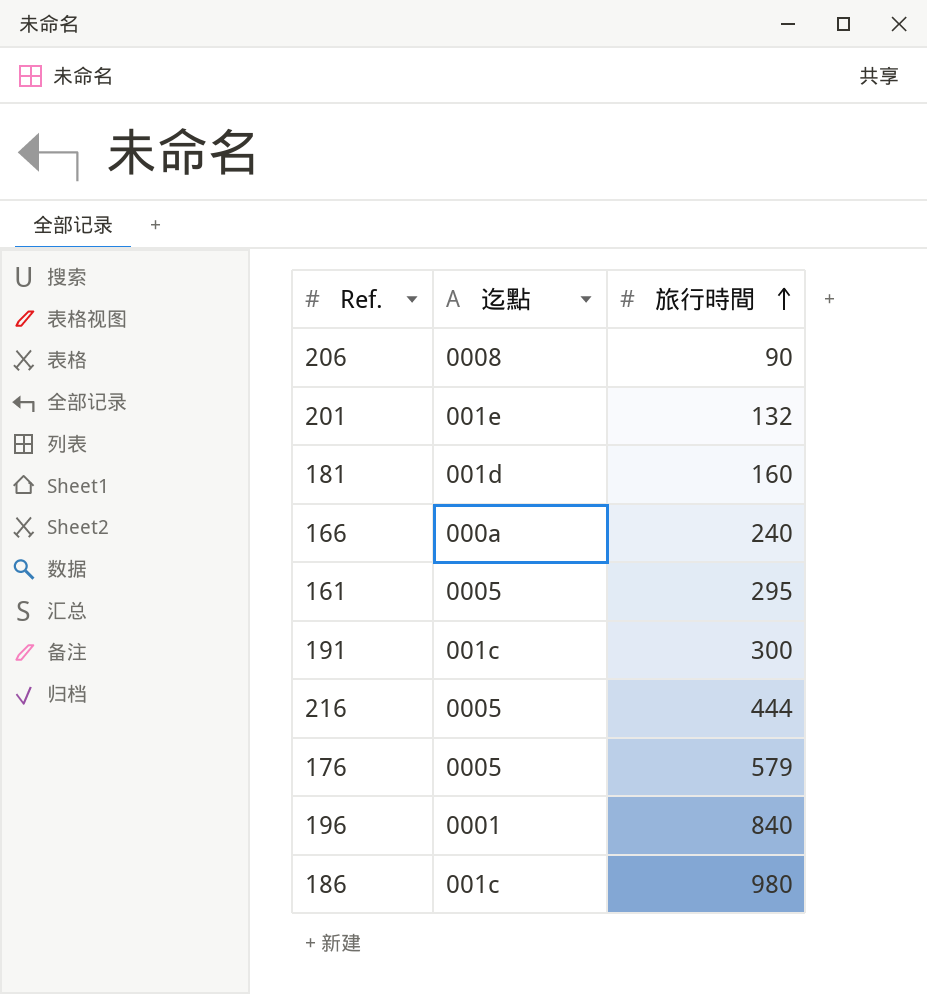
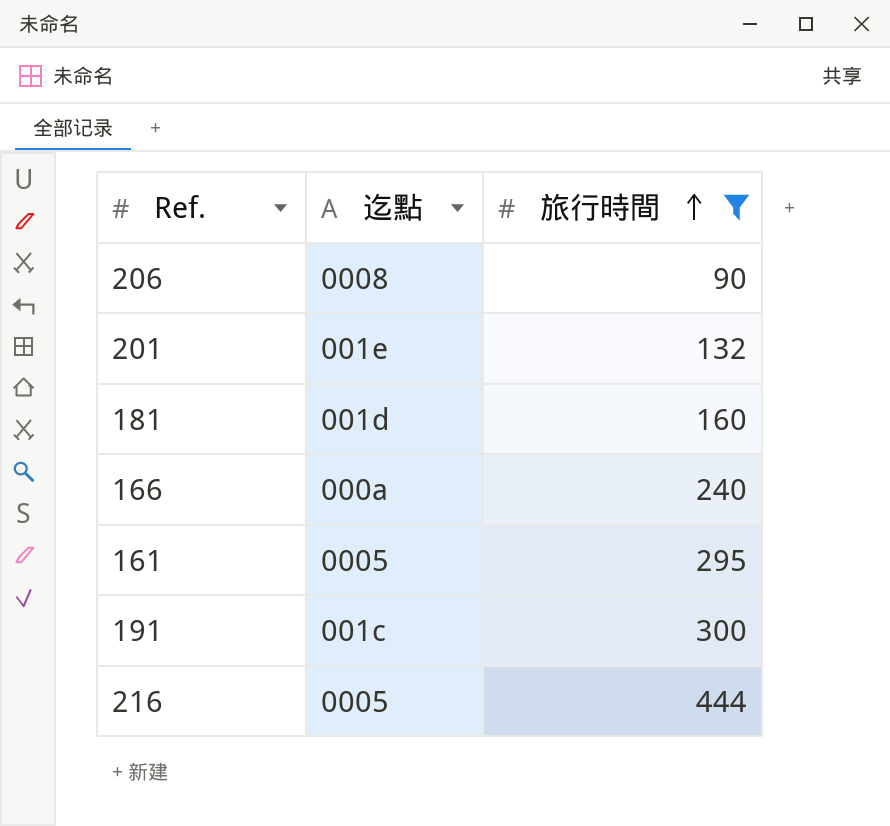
filter: none -> 旅行時間 <= 444

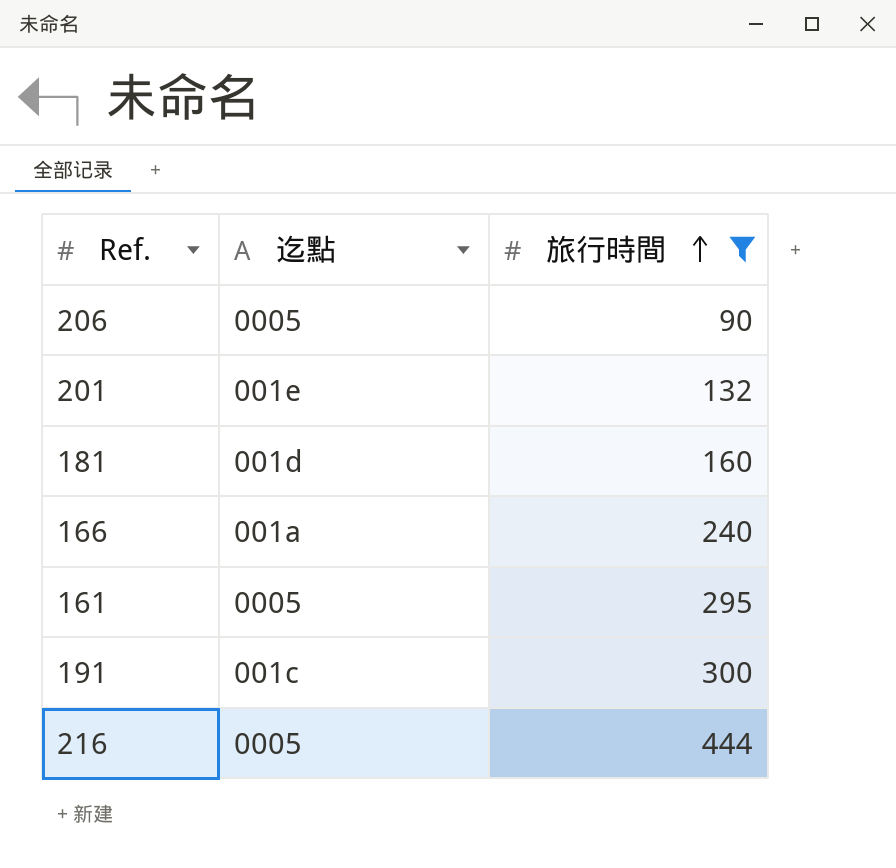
206 | 迄點: 0008 -> 0005
166 | 迄點: 000a -> 001a

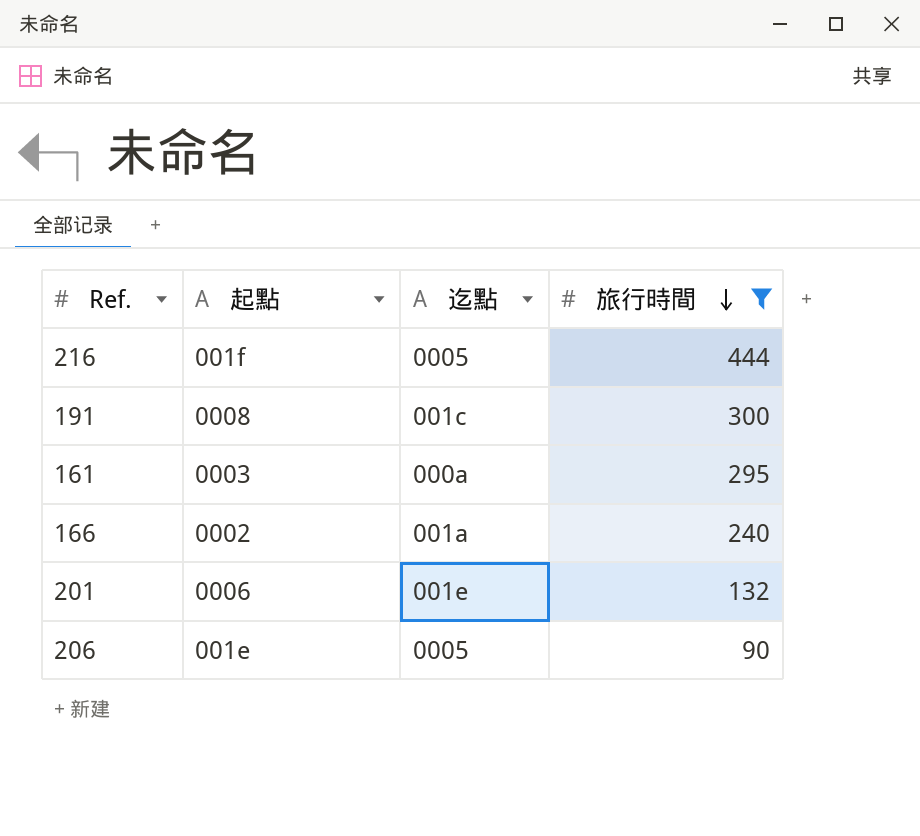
row order: 旅行時間 ascending -> 旅行時間 descending
column 起點 | position: none -> 2
row 181: 001d | 160 -> none
161 | 迄點: 0005 -> 000a

